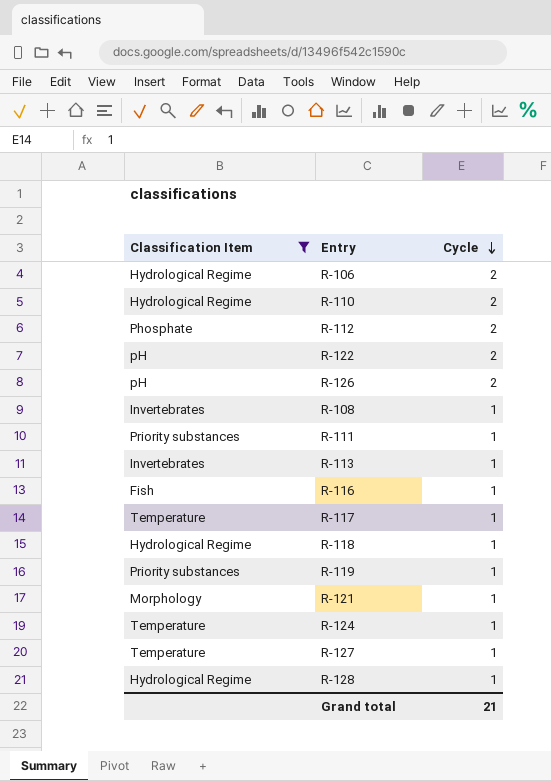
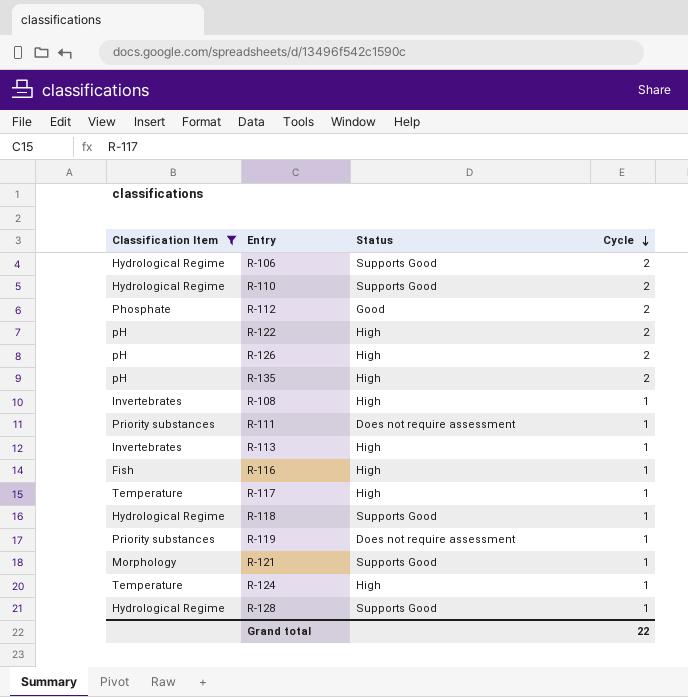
column Status | position: none -> 3
row R-127: Temperature | 1 -> none
row R-135: none -> pH | High | 2
Grand total | Cycle: 21 -> 22

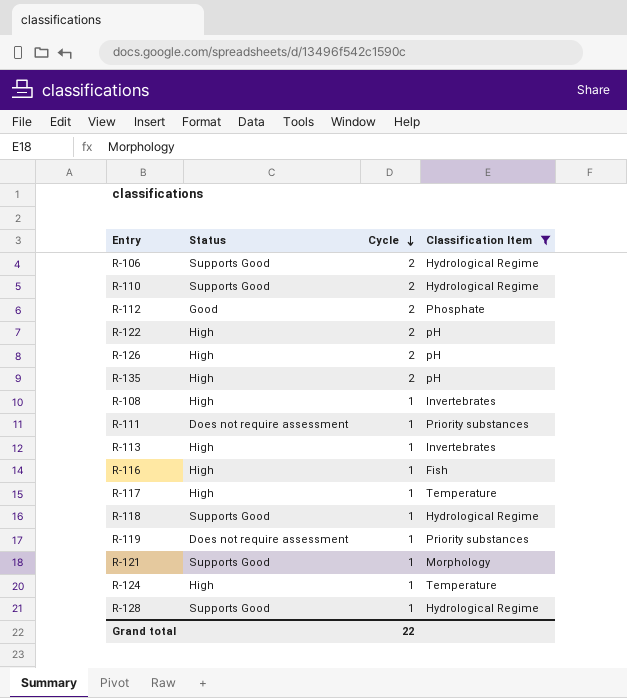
column Classification Item | position: 1 -> 4

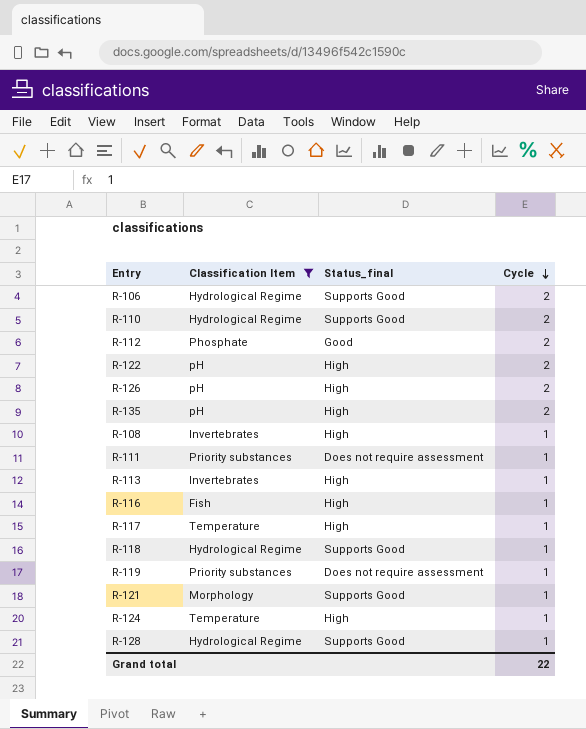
column Classification Item | position: 4 -> 2
column name: Status -> Status_final

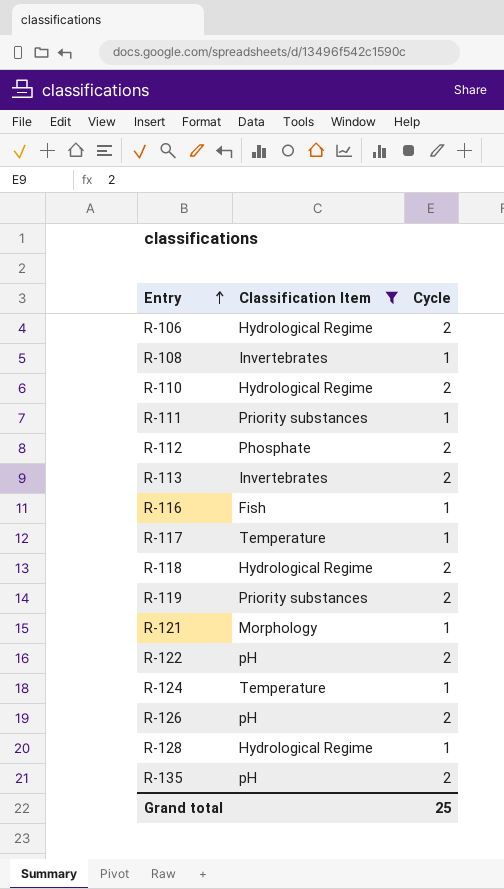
row order: Cycle descending -> Entry ascending
column Status_final | position: 3 -> none
R-113 | Cycle: 1 -> 2
R-118 | Cycle: 1 -> 2
R-119 | Cycle: 1 -> 2
Grand total | Cycle: 22 -> 25

